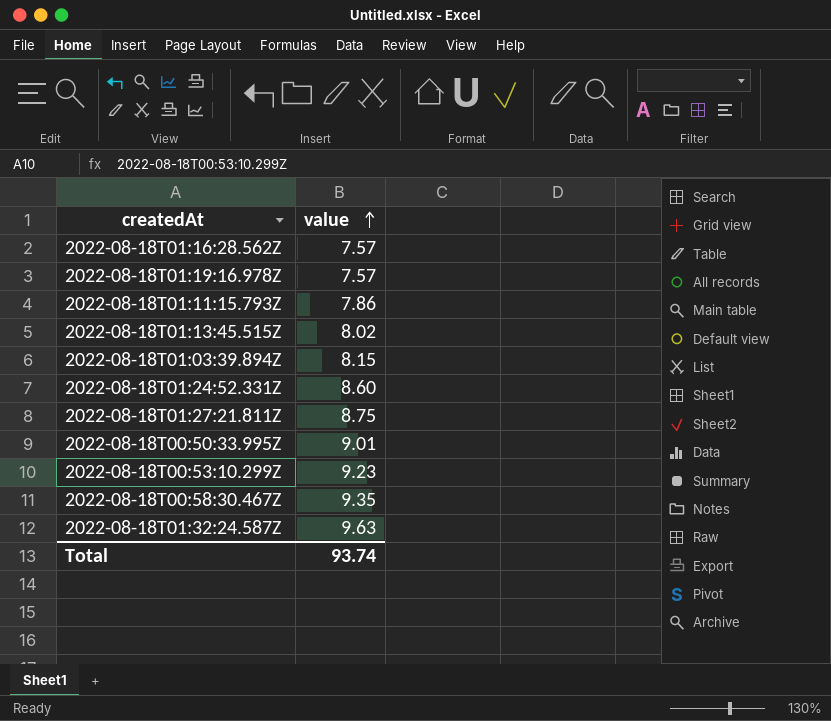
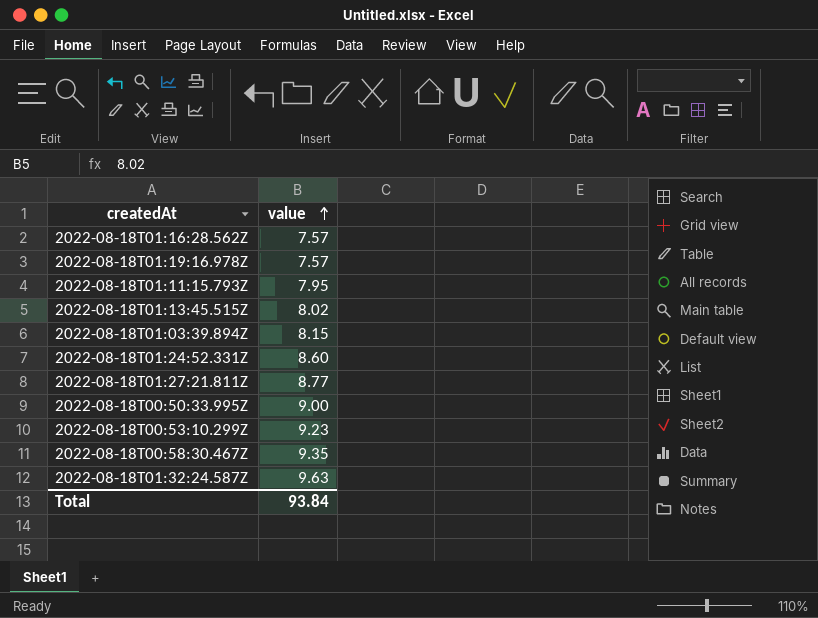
2022-08-18T01:11:15.793Z | value: 7.86 -> 7.95
2022-08-18T01:27:21.811Z | value: 8.75 -> 8.77
2022-08-18T00:50:33.995Z | value: 9.01 -> 9.00
Total | value: 93.74 -> 93.84

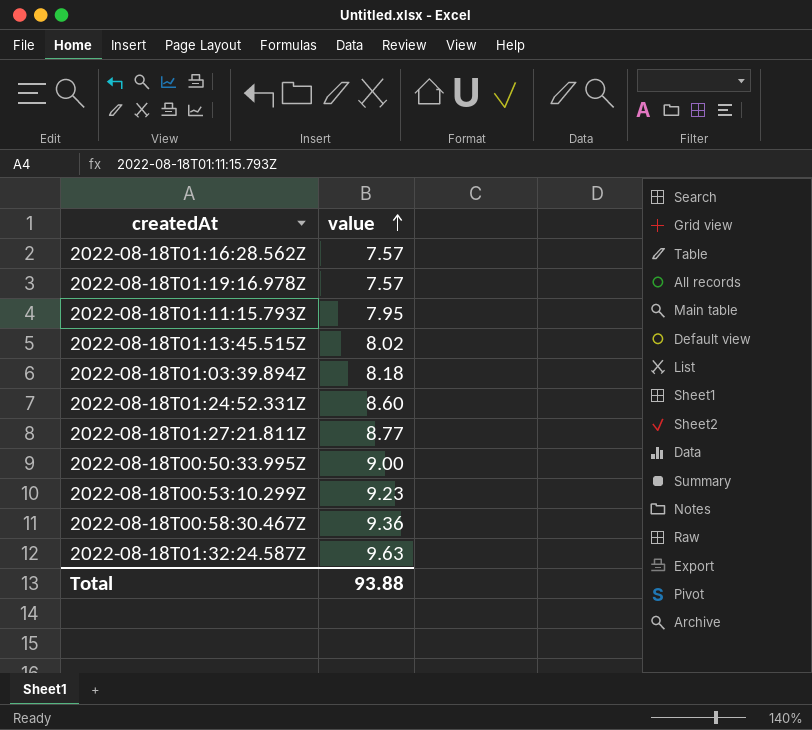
2022-08-18T01:03:39.894Z | value: 8.15 -> 8.18
2022-08-18T00:58:30.467Z | value: 9.35 -> 9.36
Total | value: 93.84 -> 93.88

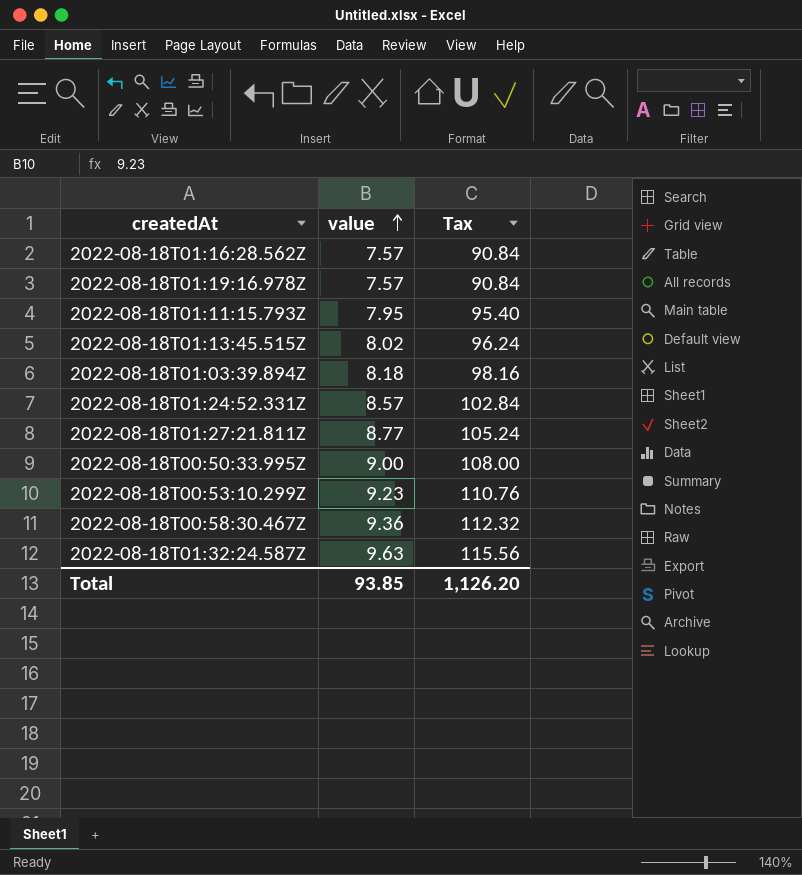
column Tax | formula: none -> [value] * 12
2022-08-18T01:24:52.331Z | value: 8.60 -> 8.57
Total | value: 93.88 -> 93.85

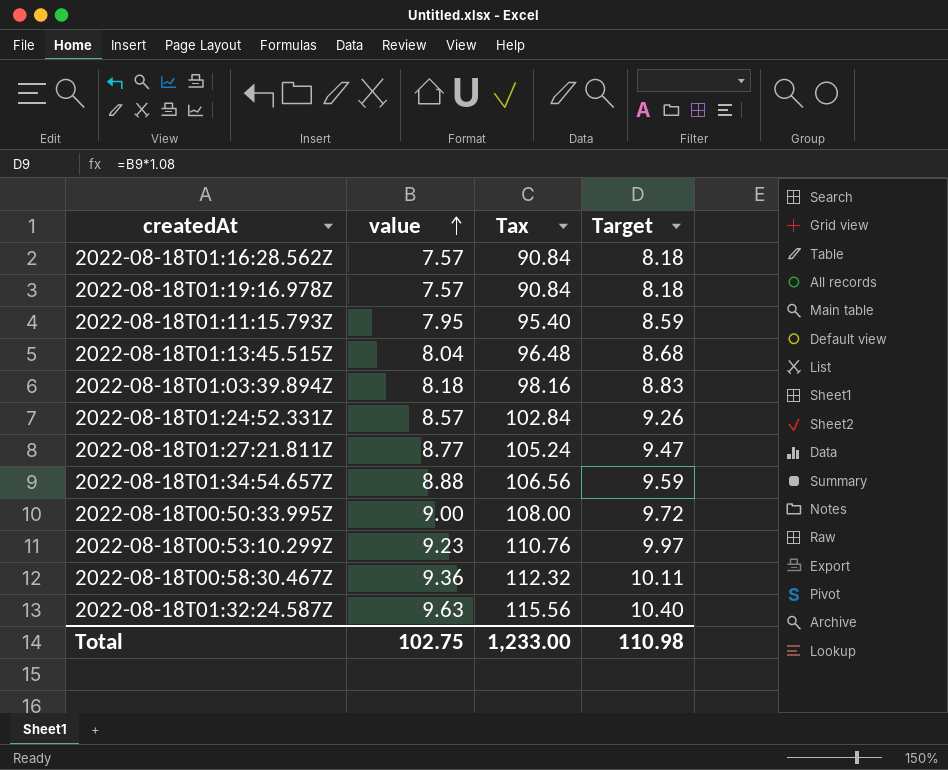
column Target | formula: none -> [value] * 1.08
2022-08-18T01:13:45.515Z | value: 8.02 -> 8.04
2022-08-18T01:13:45.515Z | Tax: 96.24 -> 96.48
row 2022-08-18T01:34:54.657Z: none -> 8.88 | 106.56 | 9.59
Total | value: 93.85 -> 102.75
Total | Tax: 1,126.20 -> 1,233.00

